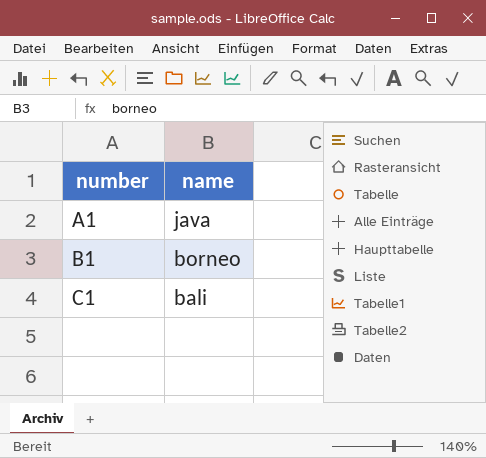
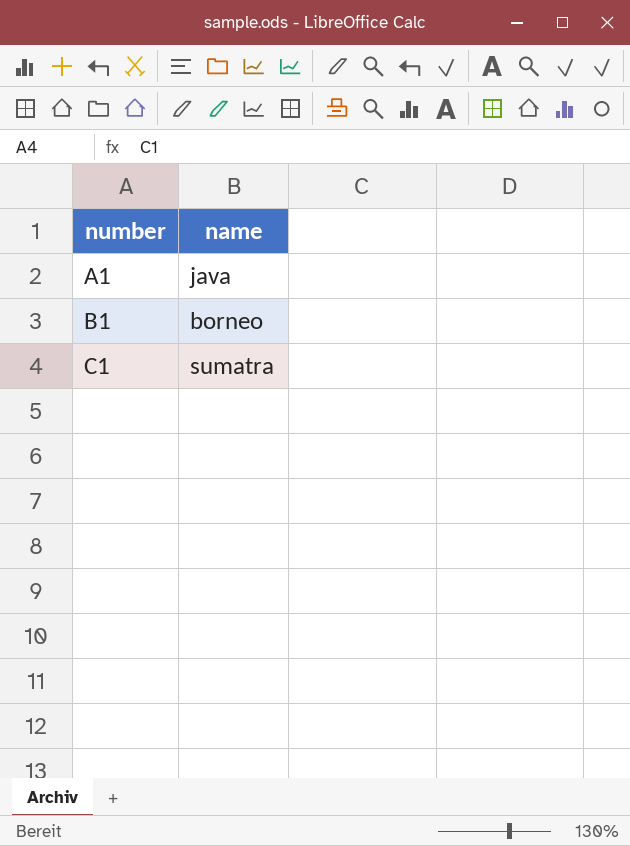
C1 | name: bali -> sumatra

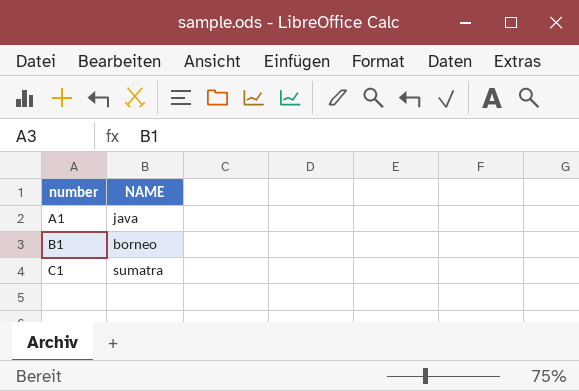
column name: name -> NAME

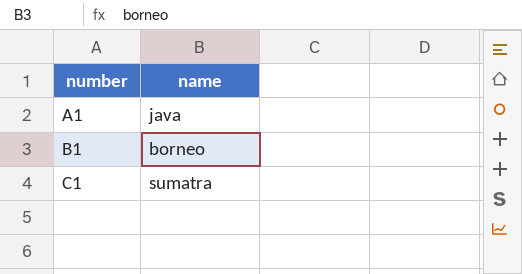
column name: NAME -> name

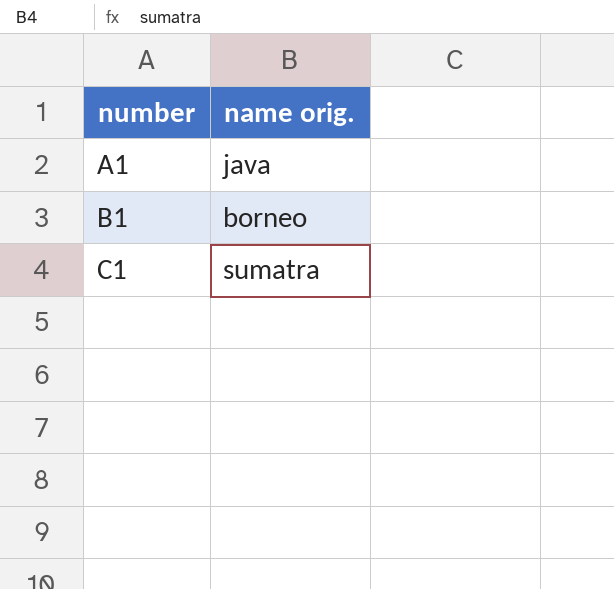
column name: name -> name orig.

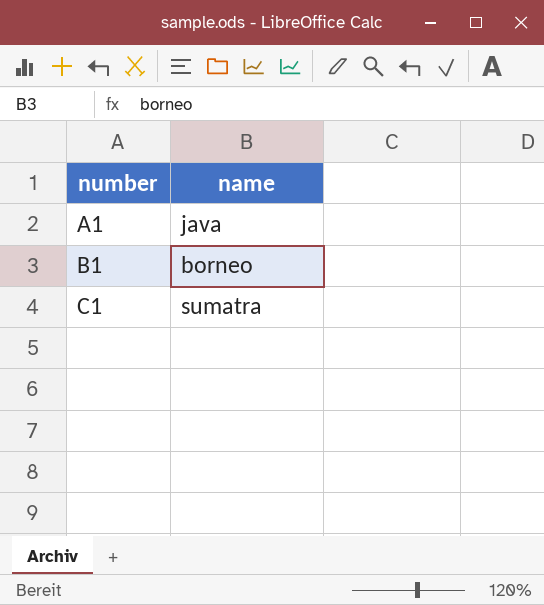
column name: name orig. -> name

